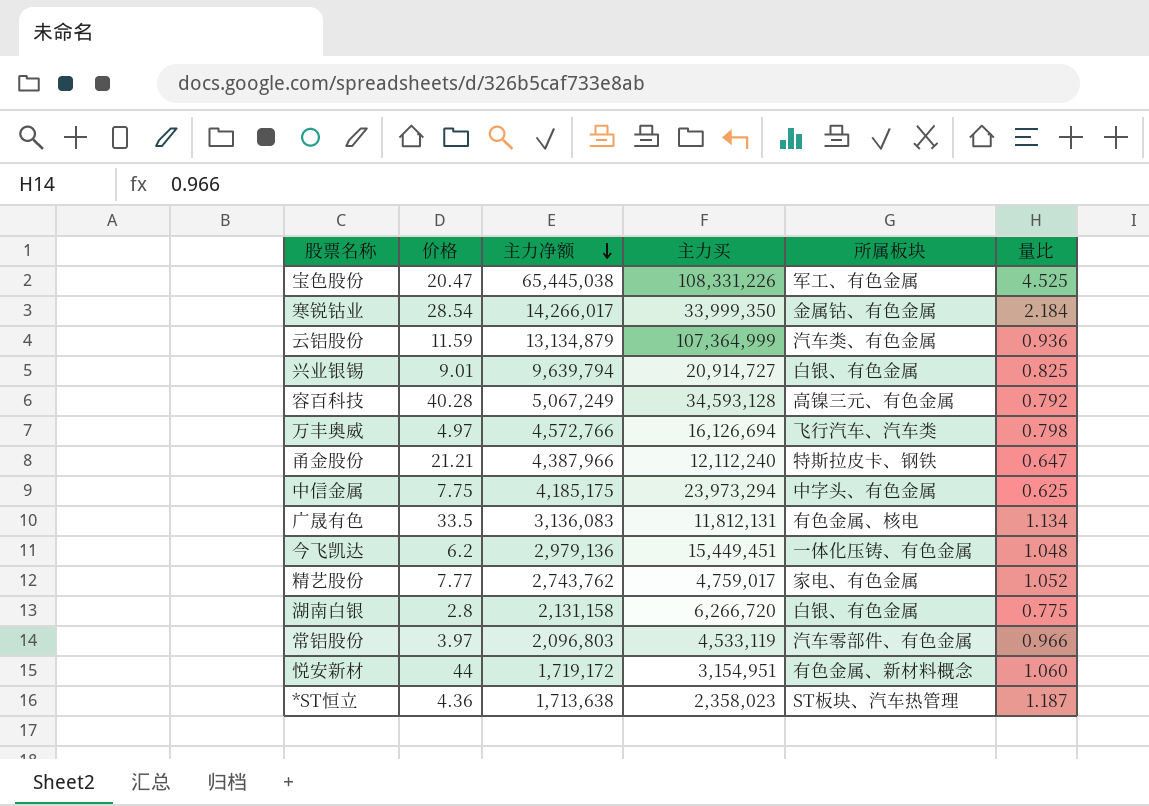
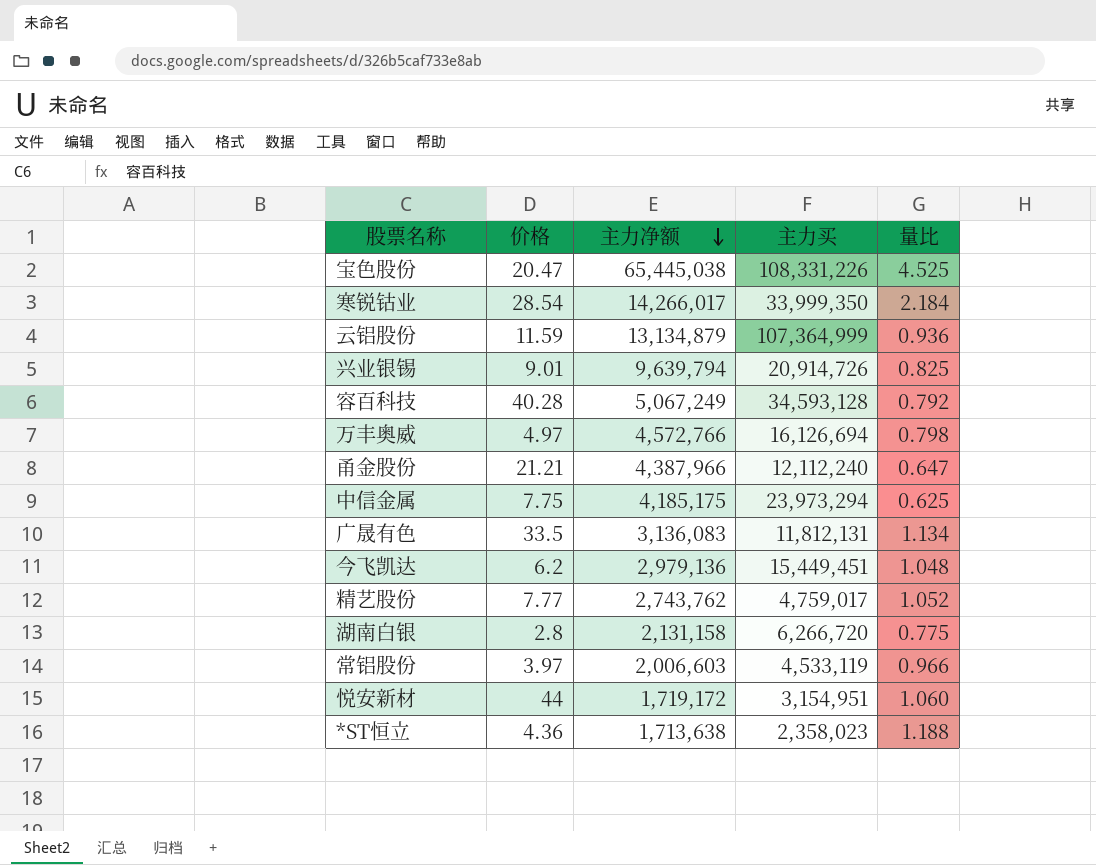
column 所属板块 | position: 5 -> none
兴业银锡 | 主力买: 20,914,727 -> 20,914,726
常铝股份 | 主力净额: 2,096,803 -> 2,006,603
*ST恒立 | 量比: 1.187 -> 1.188

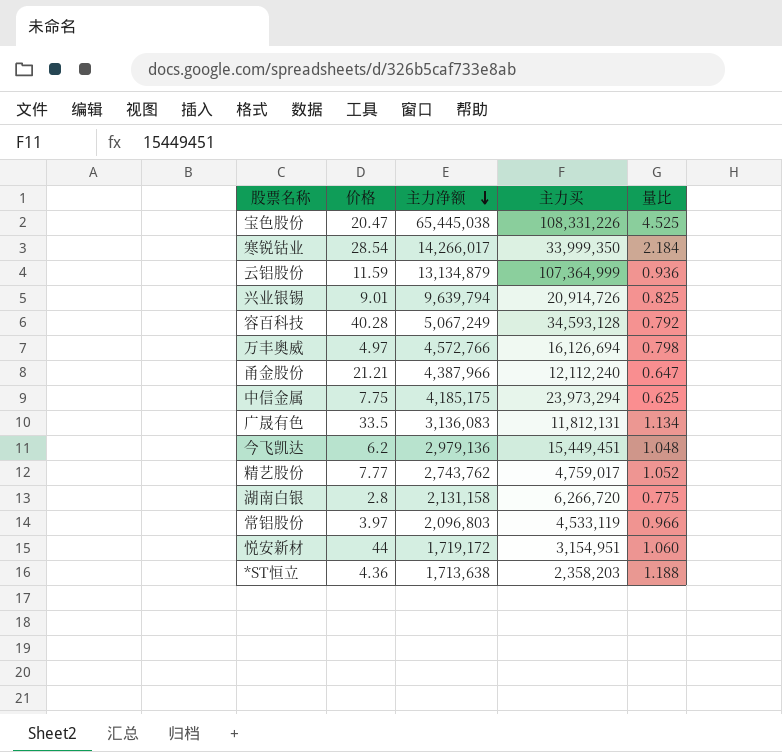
常铝股份 | 主力净额: 2,006,603 -> 2,096,803
*ST恒立 | 主力买: 2,358,023 -> 2,358,203

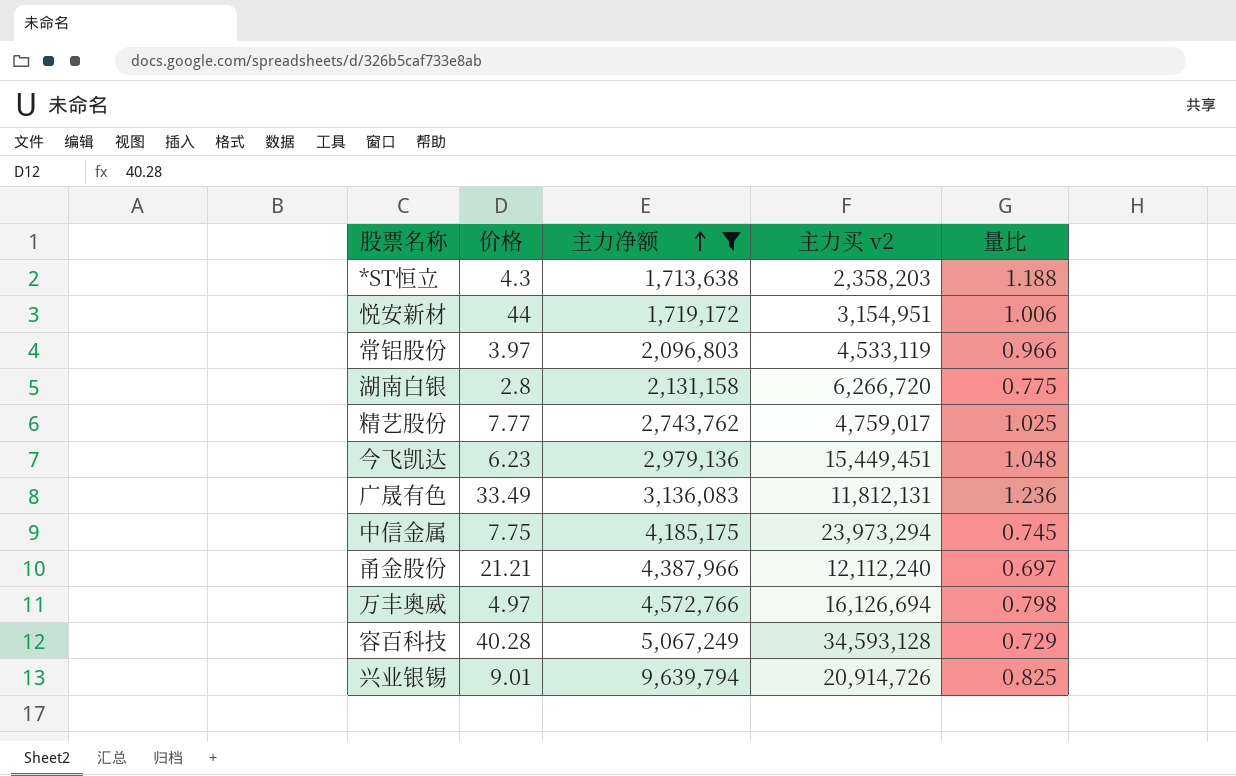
filter: none -> 主力净额 <= 9,639,794
row order: 主力净额 descending -> 主力净额 ascending
column name: 主力买 -> 主力买 v2
*ST恒立 | 价格: 4.36 -> 4.3
悦安新材 | 量比: 1.060 -> 1.006
精艺股份 | 量比: 1.052 -> 1.025
今飞凯达 | 价格: 6.2 -> 6.23
广晟有色 | 价格: 33.5 -> 33.49
广晟有色 | 量比: 1.134 -> 1.236
中信金属 | 量比: 0.625 -> 0.745
甬金股份 | 量比: 0.647 -> 0.697
容百科技 | 量比: 0.792 -> 0.729

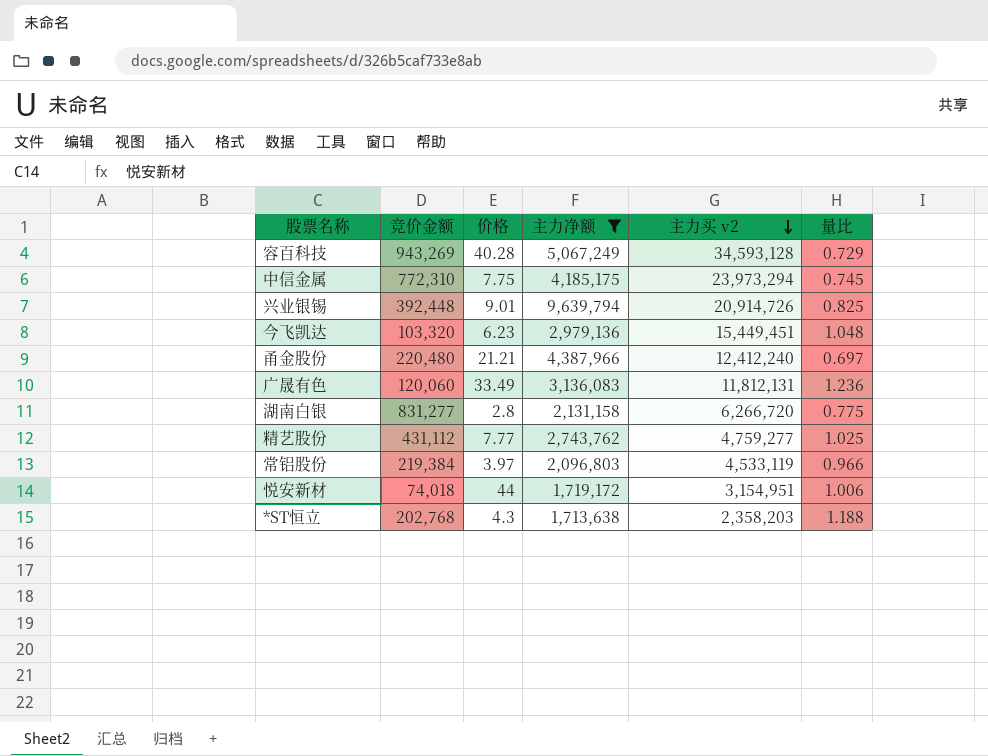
row order: 主力净额 ascending -> 主力买 v2 descending
column 竞价金额 | position: none -> 2
row 万丰奥威: 4.97 | 4,572,766 | 16,126,694 | 0.798 -> none
甬金股份 | 主力买 v2: 12,112,240 -> 12,412,240
精艺股份 | 主力买 v2: 4,759,017 -> 4,759,277

